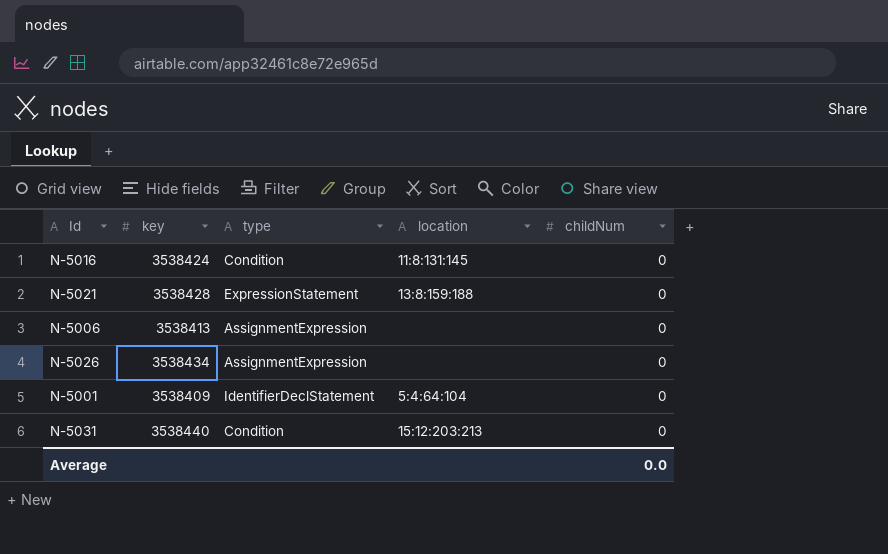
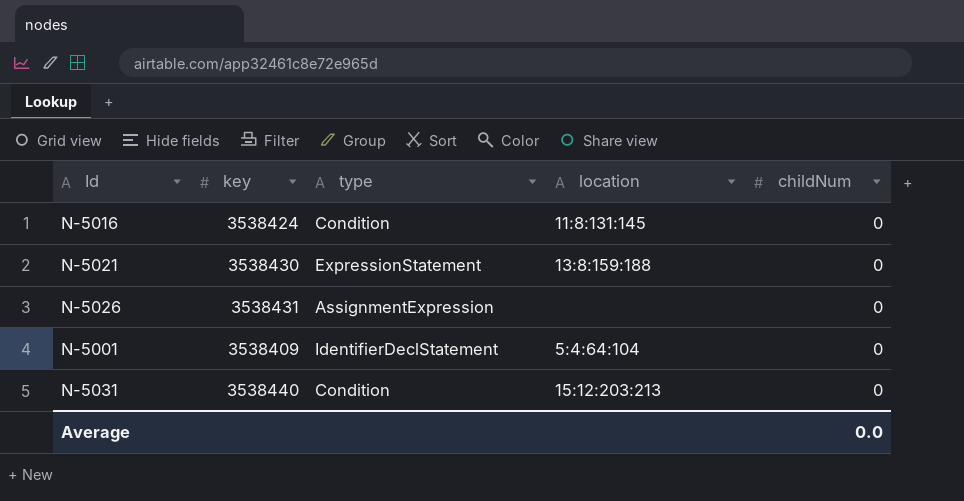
row N-5006: 3538413 | AssignmentExpression | none | 0 -> none
N-5021 | key: 3538428 -> 3538430
N-5026 | key: 3538434 -> 3538431

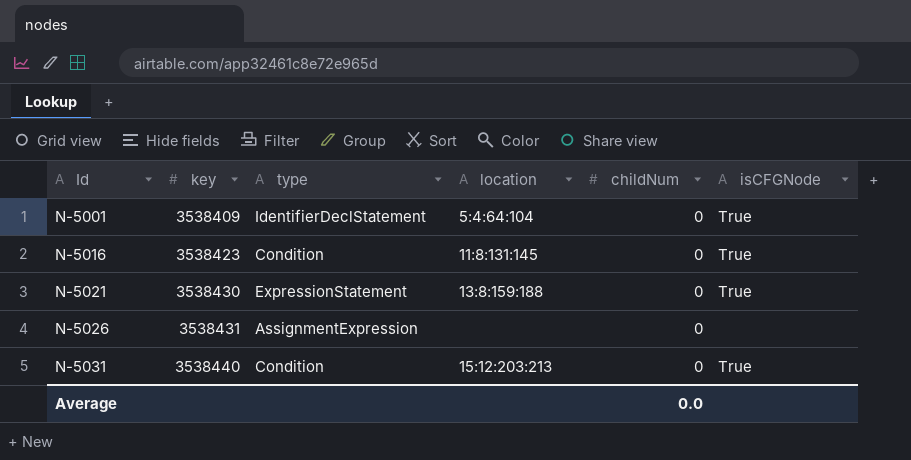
row order: none -> Id ascending
column isCFGNode | position: none -> 6
N-5016 | key: 3538424 -> 3538423

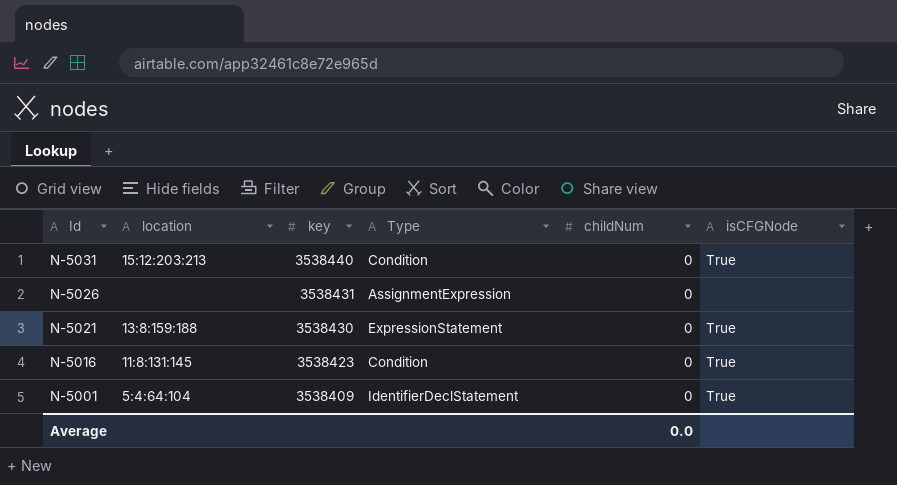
row order: Id ascending -> Id descending
column location | position: 4 -> 2
column name: type -> Type

